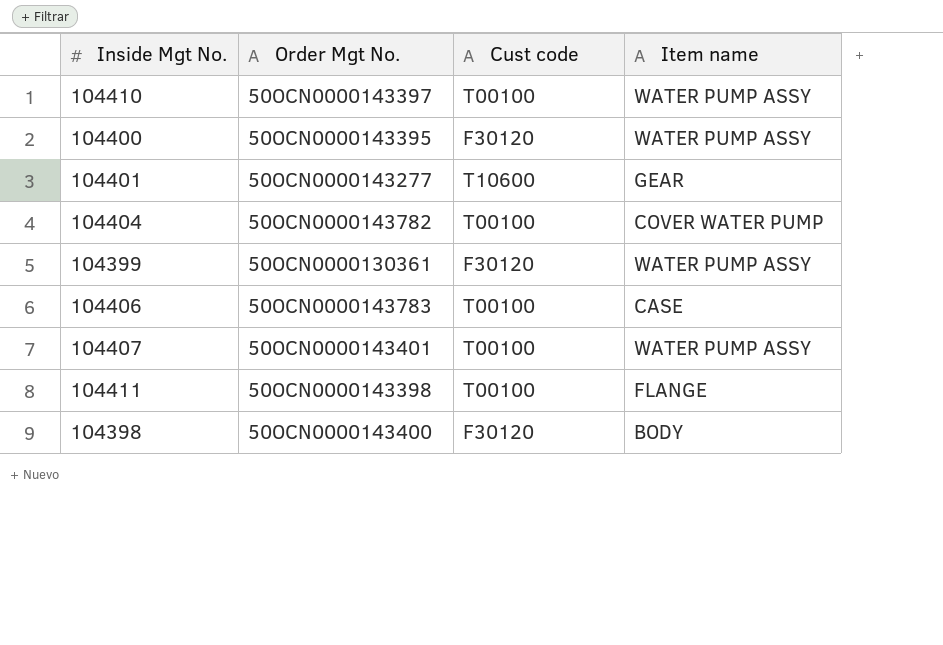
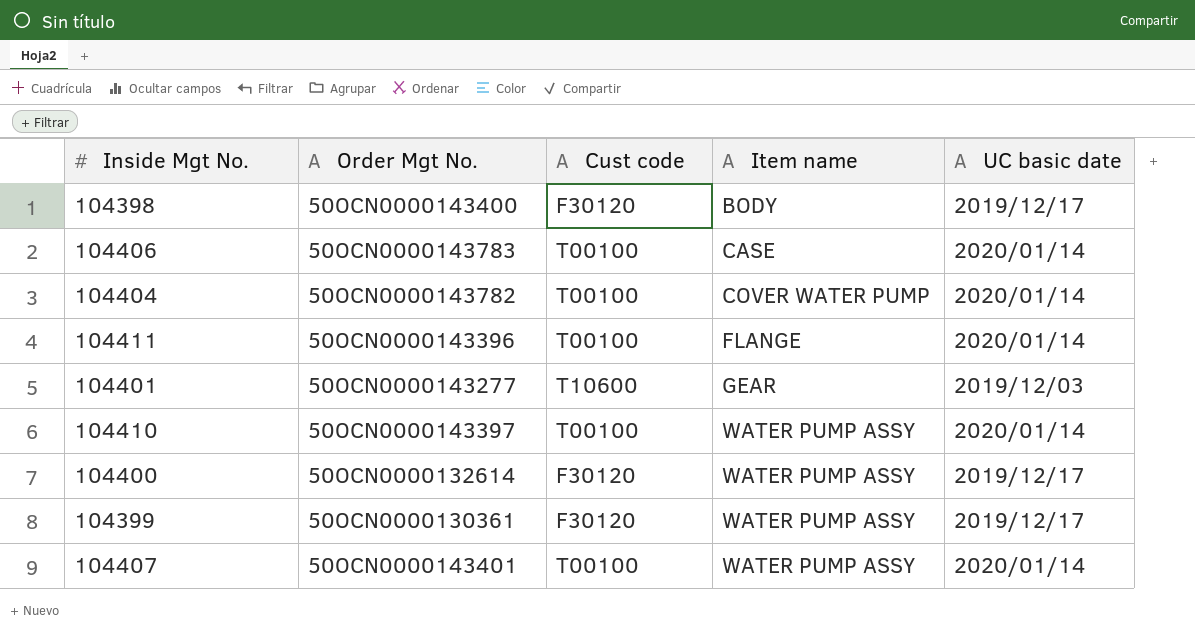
row order: none -> Item name ascending
column UC basic date | position: none -> 5
104411 | Order Mgt No.: 50OCN0000143398 -> 50OCN0000143396
104400 | Order Mgt No.: 50OCN0000143395 -> 50OCN0000132614

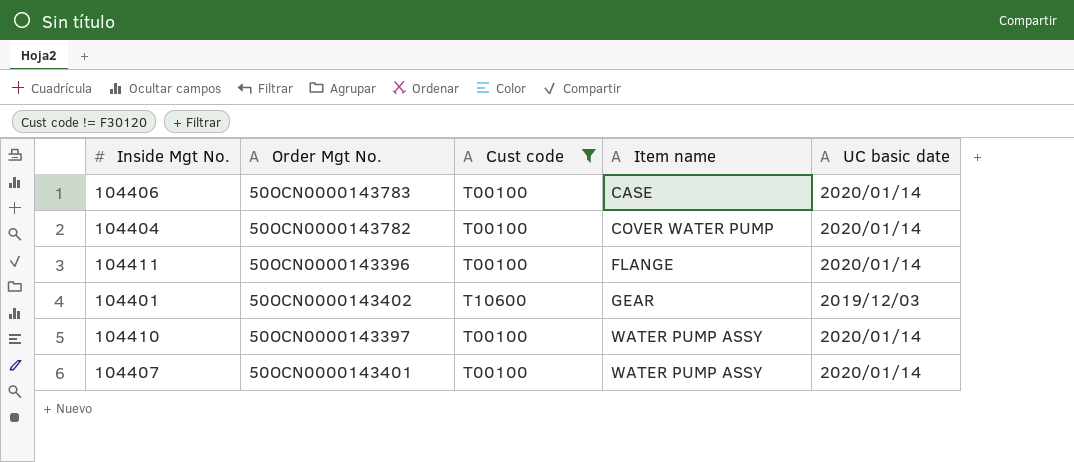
filter: none -> Cust code != F30120
104401 | Order Mgt No.: 50OCN0000143277 -> 50OCN0000143402

